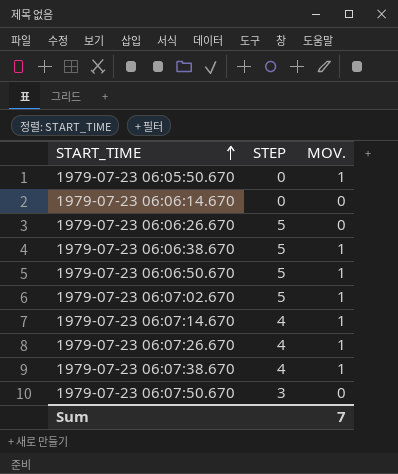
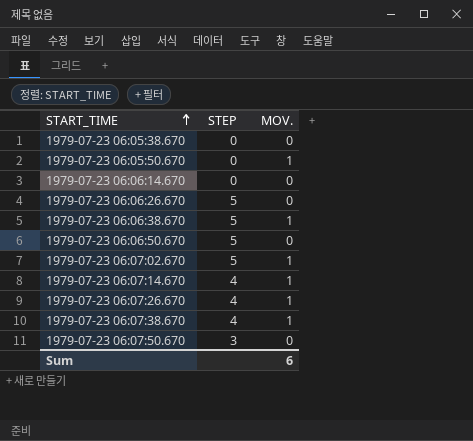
row 1979-07-23 06:05:38.670: none -> 0 | 0
1979-07-23 06:06:50.670 | MOV.: 1 -> 0
Sum | MOV.: 7 -> 6

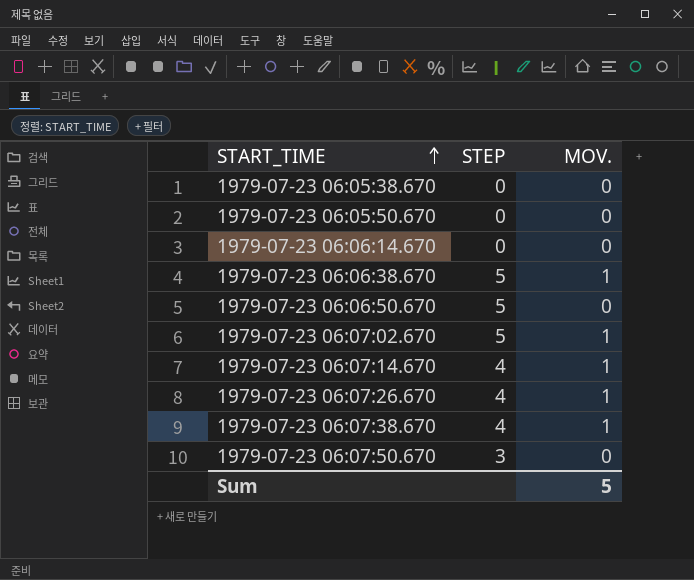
row 1979-07-23 06:06:26.670: 5 | 0 -> none
1979-07-23 06:05:50.670 | MOV.: 1 -> 0
Sum | MOV.: 6 -> 5

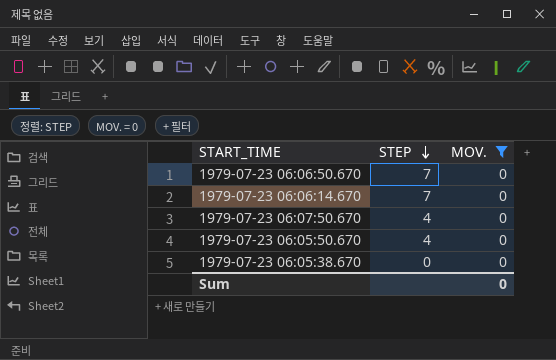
filter: none -> MOV. = 0
row order: START_TIME ascending -> STEP descending
1979-07-23 06:06:50.670 | STEP: 5 -> 7
1979-07-23 06:06:14.670 | STEP: 0 -> 7
1979-07-23 06:07:50.670 | STEP: 3 -> 4
1979-07-23 06:05:50.670 | STEP: 0 -> 4
Sum | MOV.: 5 -> 0

